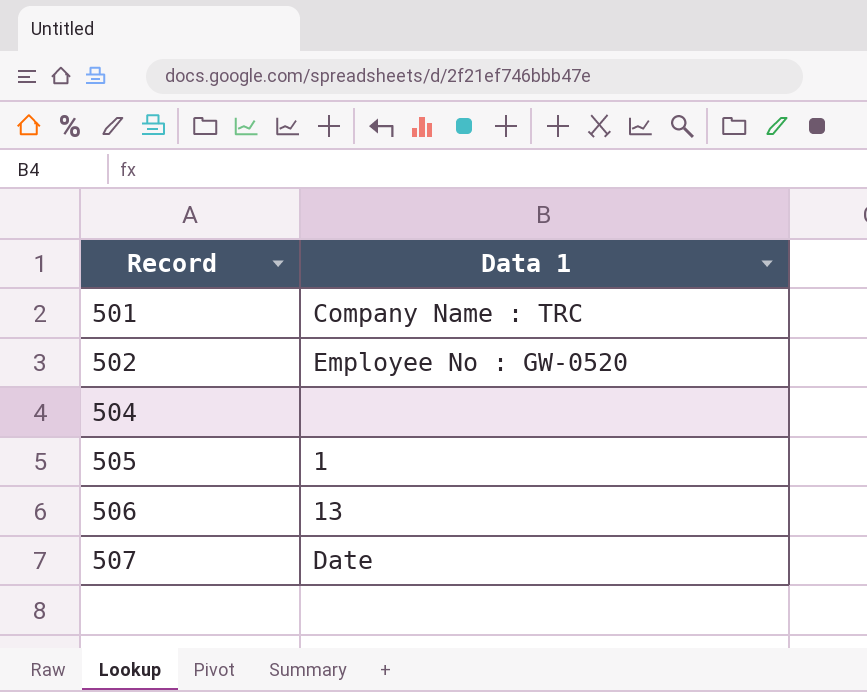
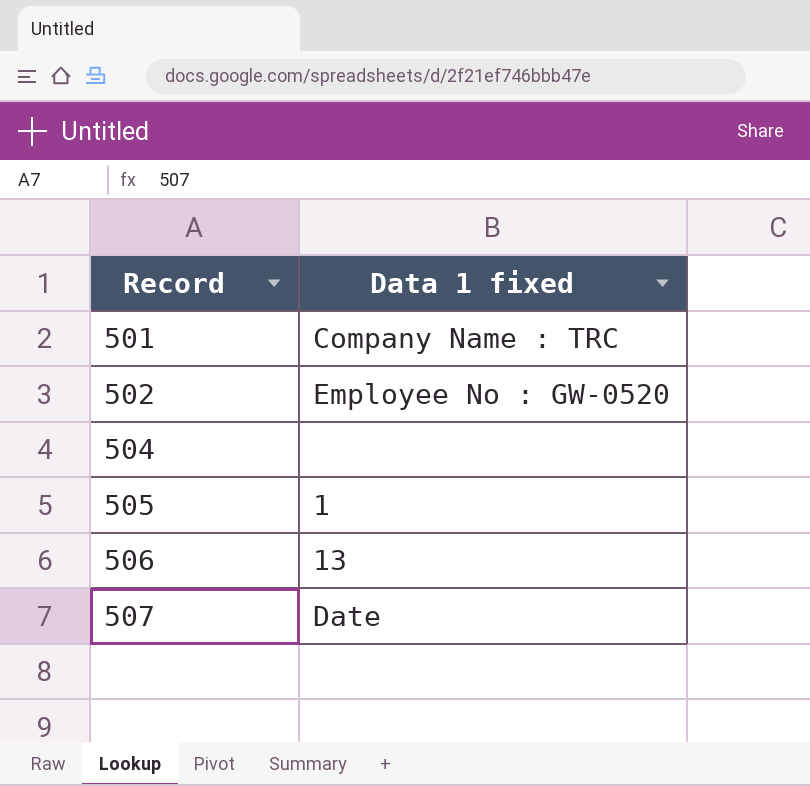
column name: Data 1 -> Data 1 fixed

